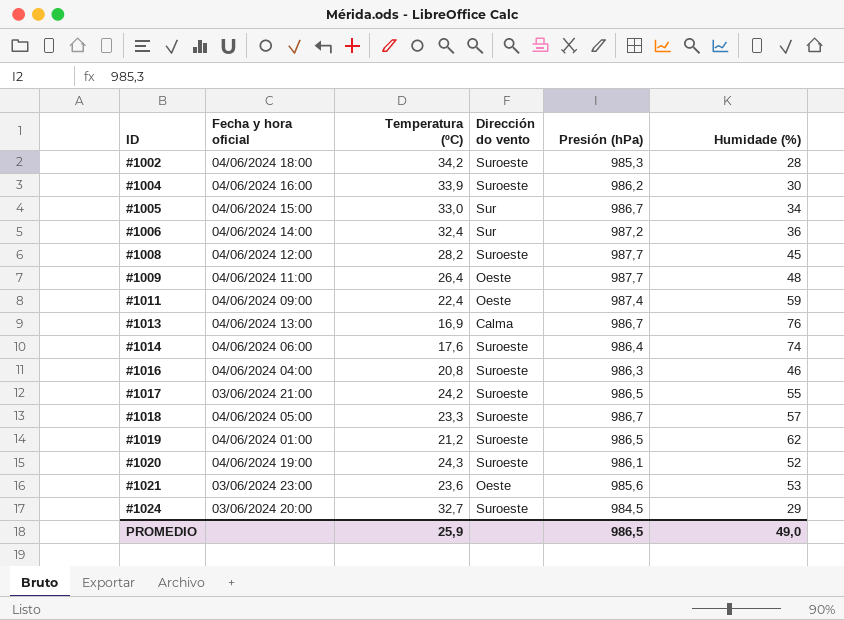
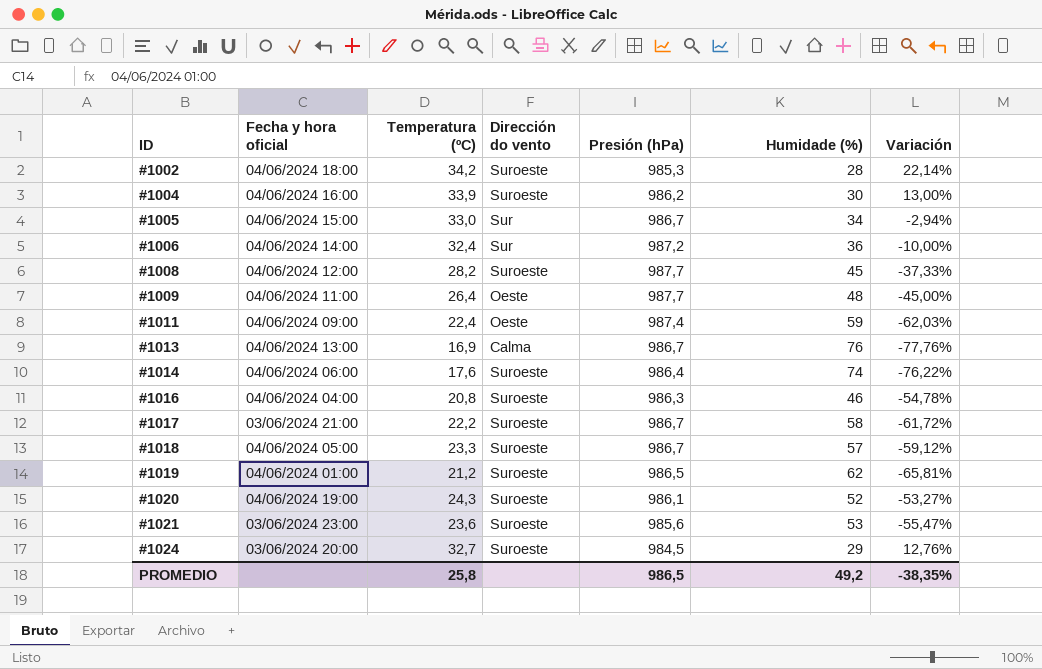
column Variación | formula: none -> ([Temperatura (ºC)] - [Humidade (%)]) / [Humidade (%)]
#1017 | Temperatura (ºC): 24,2 -> 22,2
#1017 | Presión (hPa): 986,5 -> 986,7
#1017 | Humidade (%): 55 -> 58
#1021 | Dirección do vento: Oeste -> Suroeste
PROMEDIO | Temperatura (ºC): 25,9 -> 25,8
PROMEDIO | Humidade (%): 49,0 -> 49,2

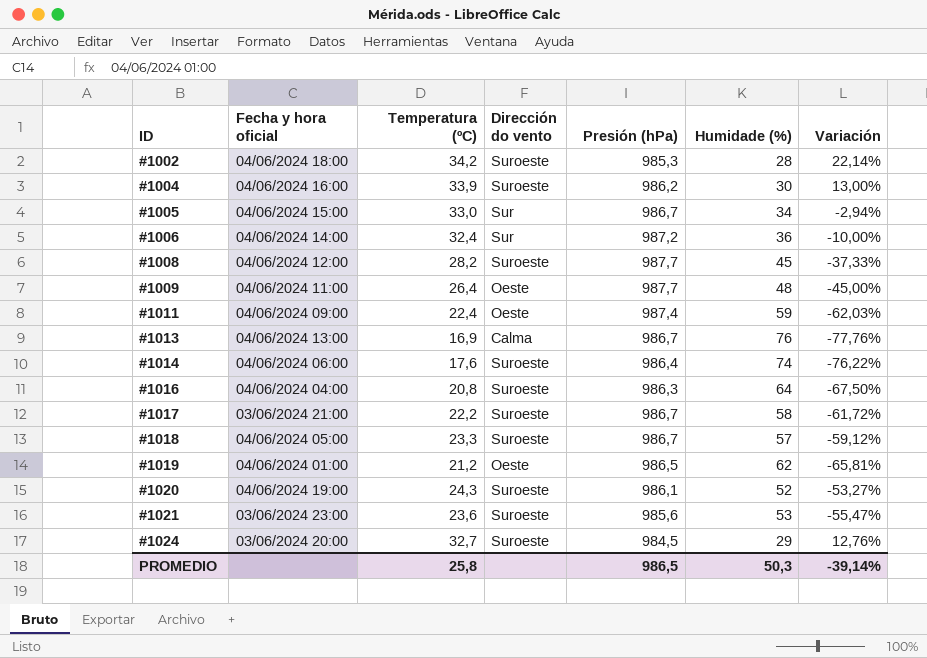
#1016 | Humidade (%): 46 -> 64
#1016 | Variación: -54,78% -> -67,50%
#1019 | Dirección do vento: Suroeste -> Oeste
PROMEDIO | Humidade (%): 49,2 -> 50,3
PROMEDIO | Variación: -38,35% -> -39,14%

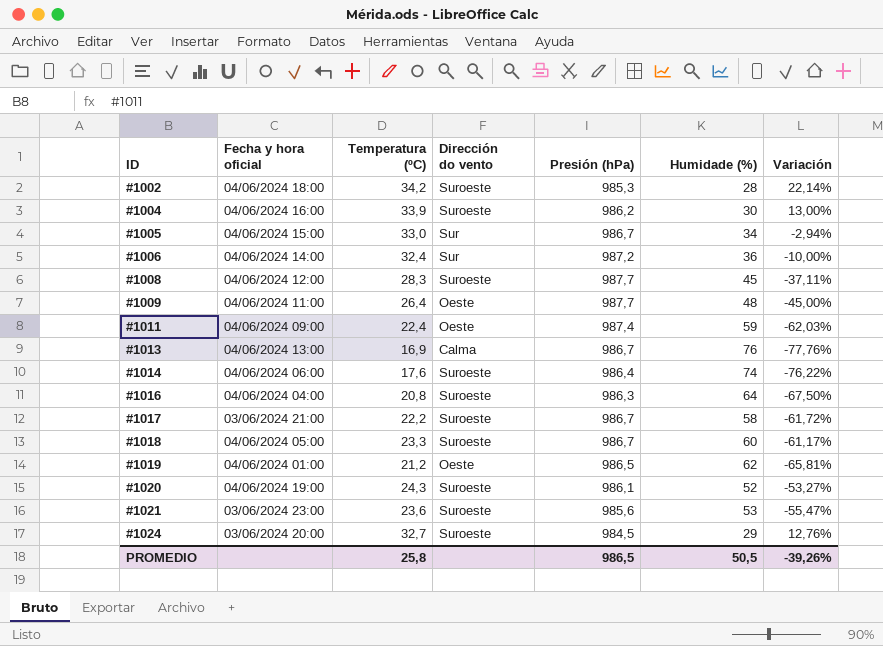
#1008 | Temperatura (ºC): 28,2 -> 28,3
#1008 | Variación: -37,33% -> -37,11%
#1018 | Humidade (%): 57 -> 60
#1018 | Variación: -59,12% -> -61,17%
PROMEDIO | Humidade (%): 50,3 -> 50,5
PROMEDIO | Variación: -39,14% -> -39,26%

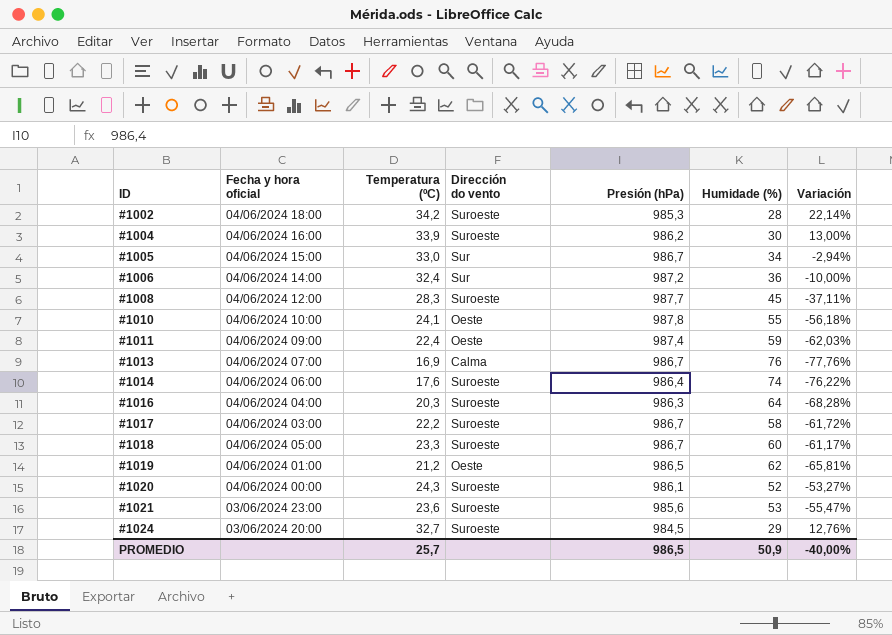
row #1009: 04/06/2024 11:00 | 26,4 | Oeste | 987,7 | 48 | -45,00% -> none
row #1010: none -> 04/06/2024 10:00 | 24,1 | Oeste | 987,8 | 55 | -56,18%
#1013 | Fecha y hora oficial: 04/06/2024 13:00 -> 04/06/2024 07:00
#1016 | Temperatura (ºC): 20,8 -> 20,3
#1016 | Variación: -67,50% -> -68,28%
#1017 | Fecha y hora oficial: 03/06/2024 21:00 -> 04/06/2024 03:00
#1020 | Fecha y hora oficial: 04/06/2024 19:00 -> 04/06/2024 00:00
PROMEDIO | Temperatura (ºC): 25,8 -> 25,7
PROMEDIO | Humidade (%): 50,5 -> 50,9
PROMEDIO | Variación: -39,26% -> -40,00%

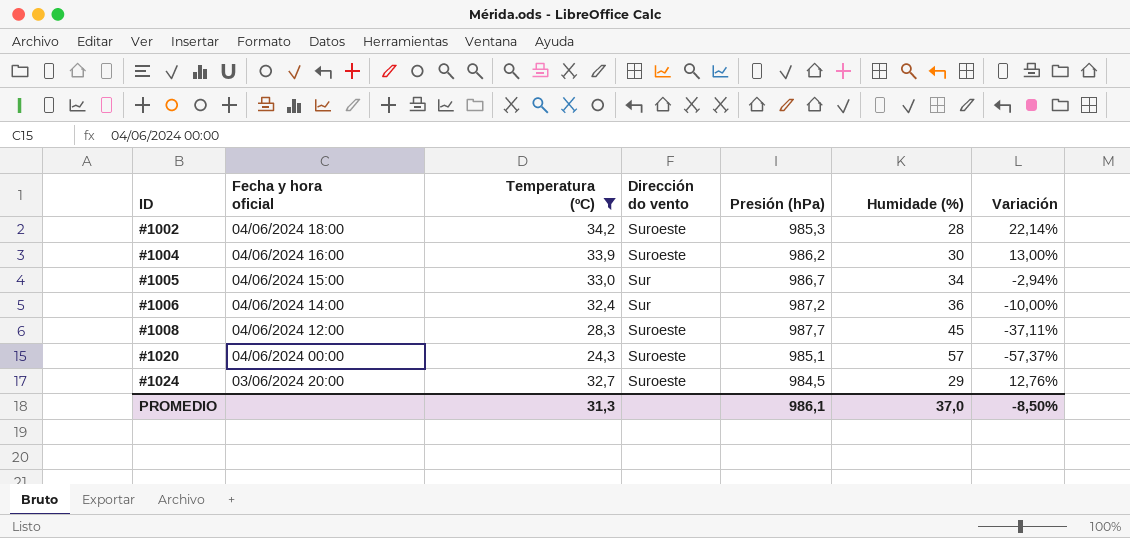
filter: none -> Temperatura (ºC) >= 24,3
#1020 | Presión (hPa): 986,1 -> 985,1
#1020 | Humidade (%): 52 -> 57
#1020 | Variación: -53,27% -> -57,37%
PROMEDIO | Temperatura (ºC): 25,7 -> 31,3
PROMEDIO | Presión (hPa): 986,5 -> 986,1
PROMEDIO | Humidade (%): 50,9 -> 37,0
PROMEDIO | Variación: -40,00% -> -8,50%

